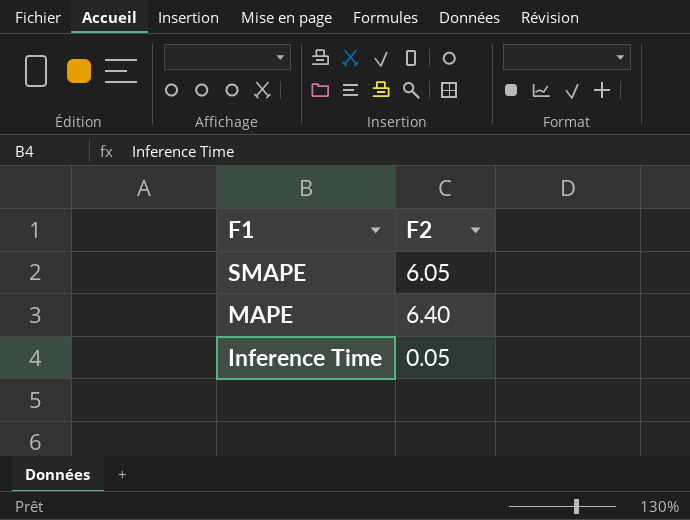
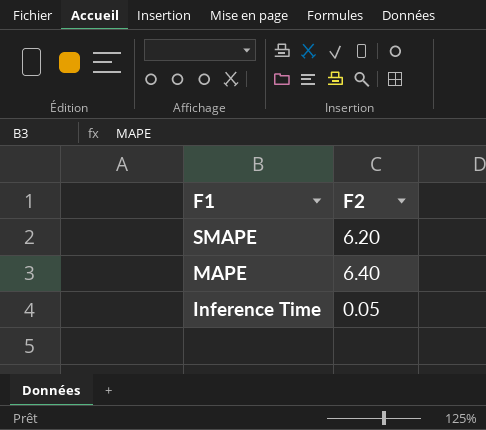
SMAPE | F2: 6.05 -> 6.20

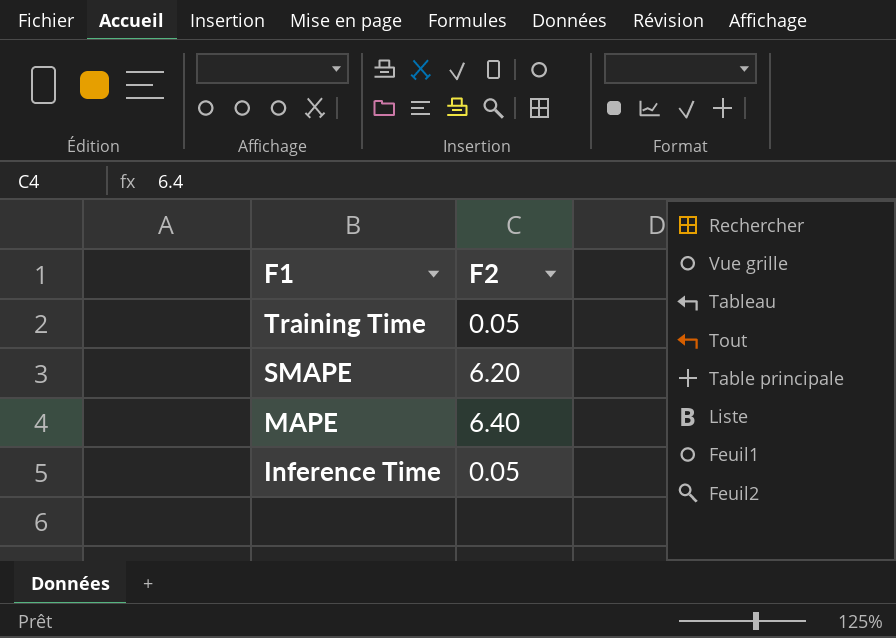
row Training Time: none -> 0.05

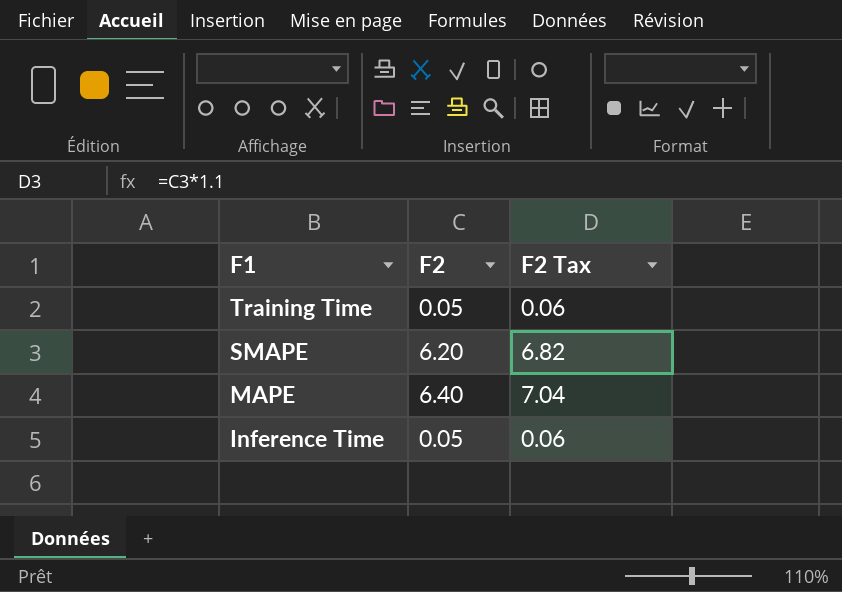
column F2 Tax | formula: none -> [F2] * 1.1

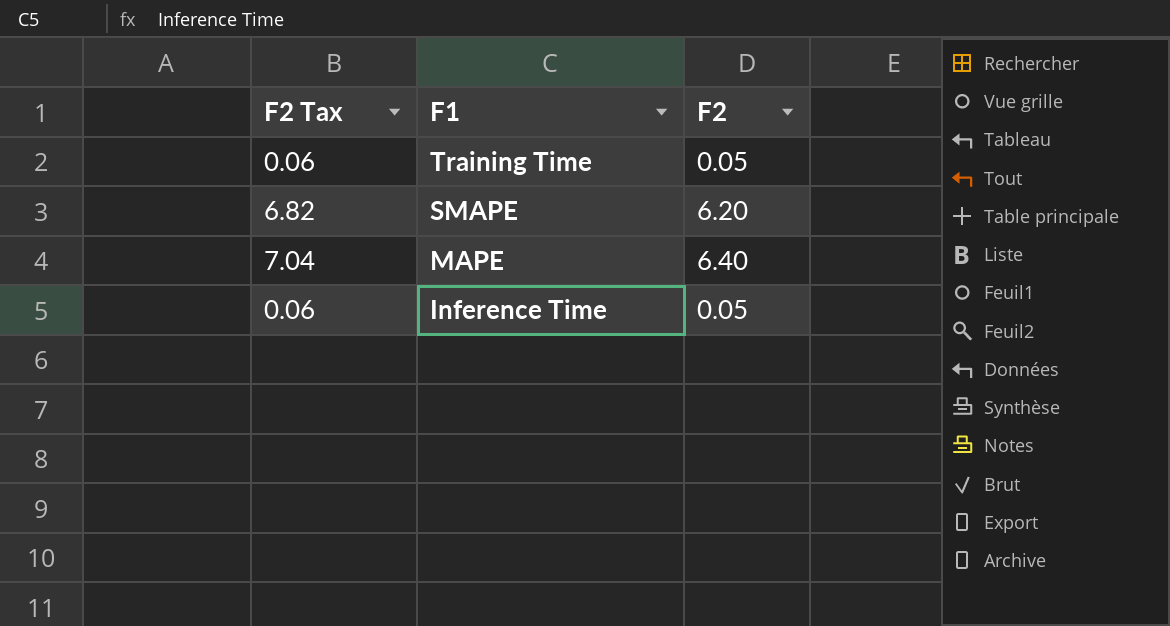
column F2 Tax | position: 3 -> 1

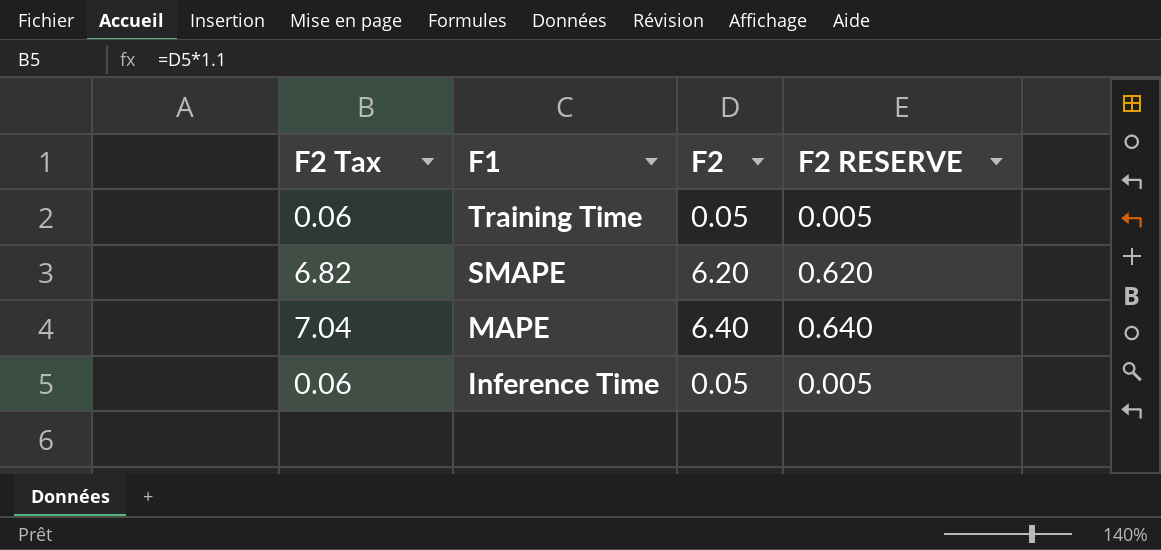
column F2 RESERVE | formula: none -> [F2] * 0.1

